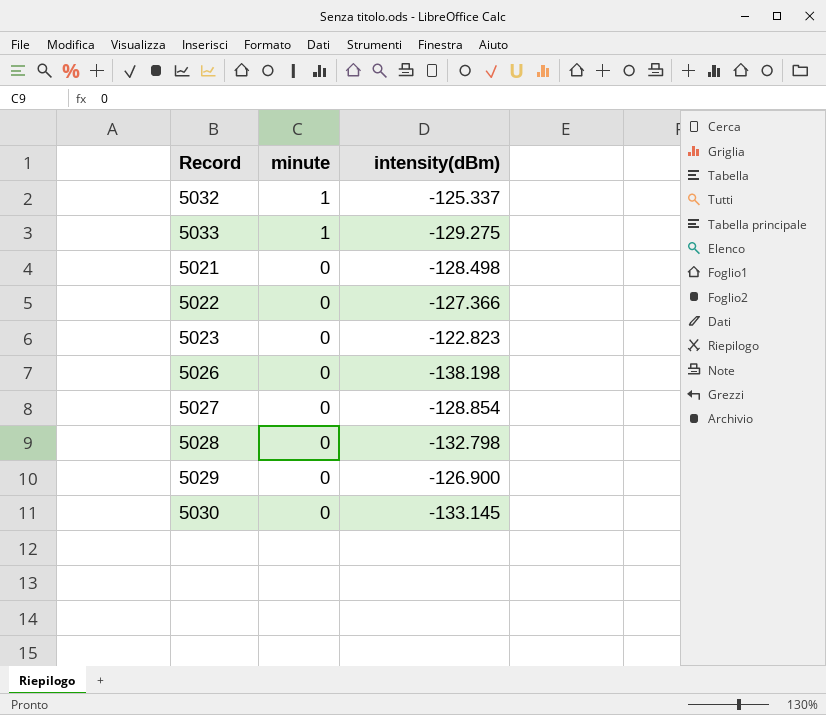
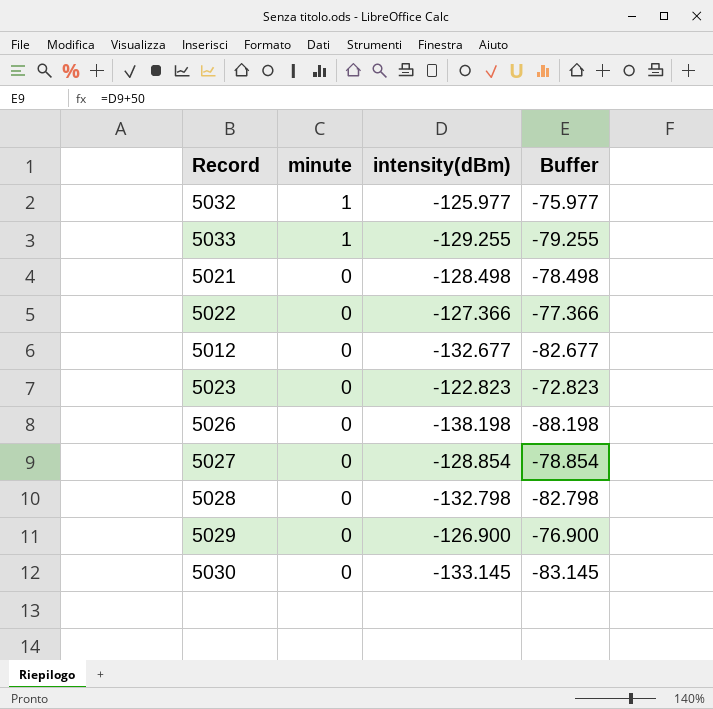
column Buffer | formula: none -> [intensity(dBm)] + 50
5032 | intensity(dBm): -125.337 -> -125.977
5033 | intensity(dBm): -129.275 -> -129.255
row 5012: none -> 0 | -132.677 | -82.677

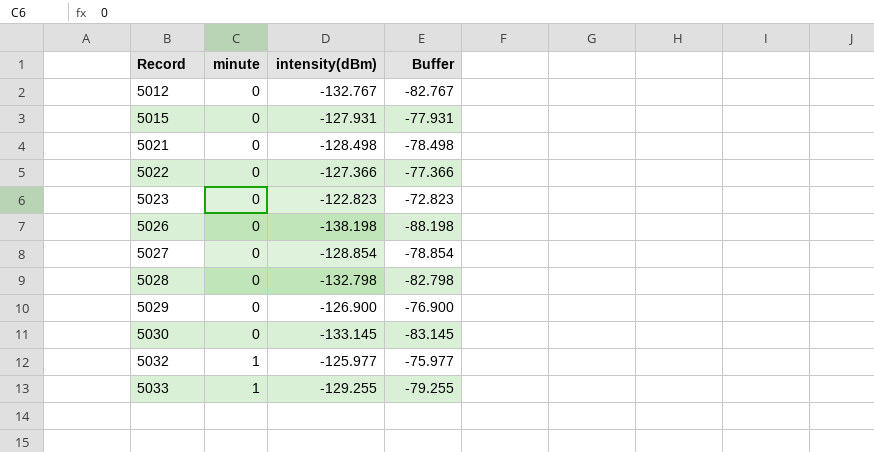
row order: minute descending -> Record ascending
5012 | intensity(dBm): -132.677 -> -132.767
5012 | Buffer: -82.677 -> -82.767
row 5015: none -> 0 | -127.931 | -77.931

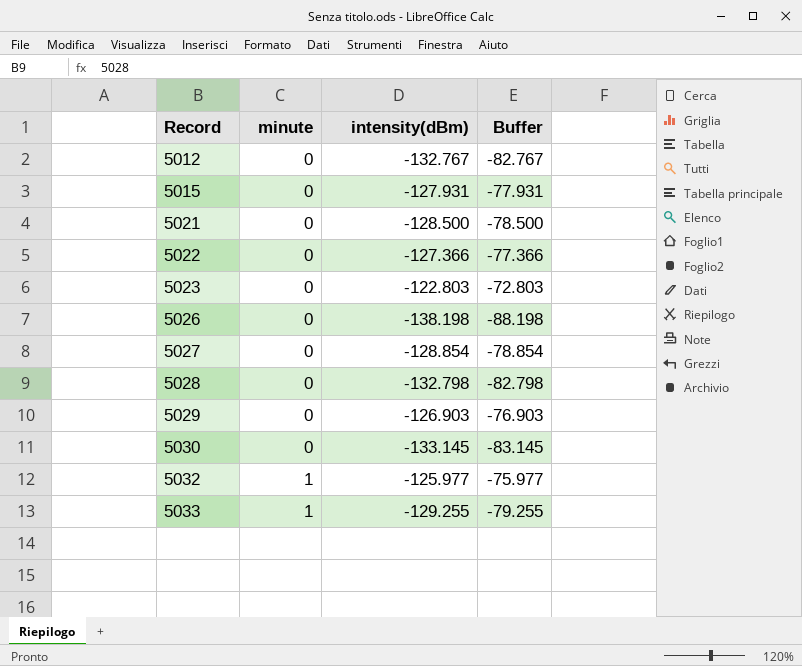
5021 | intensity(dBm): -128.498 -> -128.500
5021 | Buffer: -78.498 -> -78.500
5023 | intensity(dBm): -122.823 -> -122.803
5023 | Buffer: -72.823 -> -72.803
5029 | intensity(dBm): -126.900 -> -126.903
5029 | Buffer: -76.900 -> -76.903

